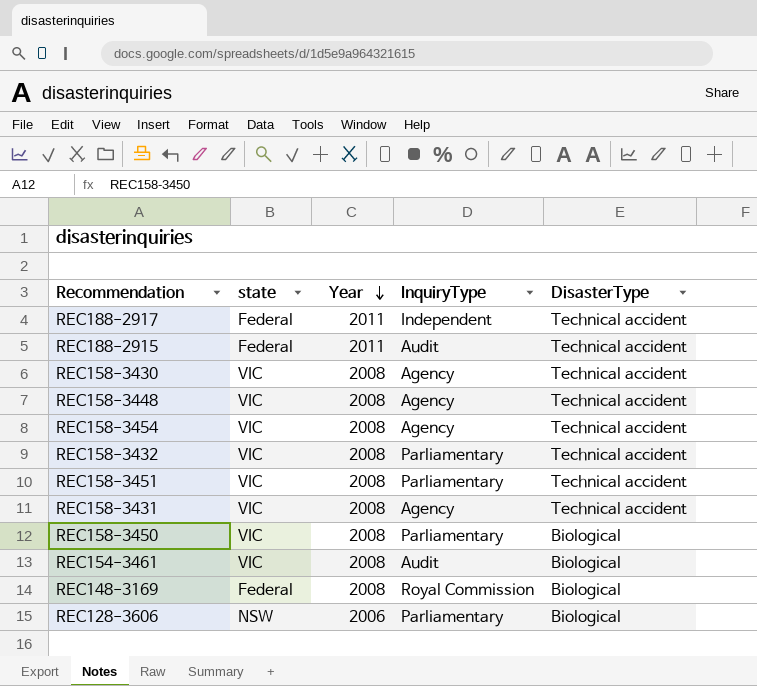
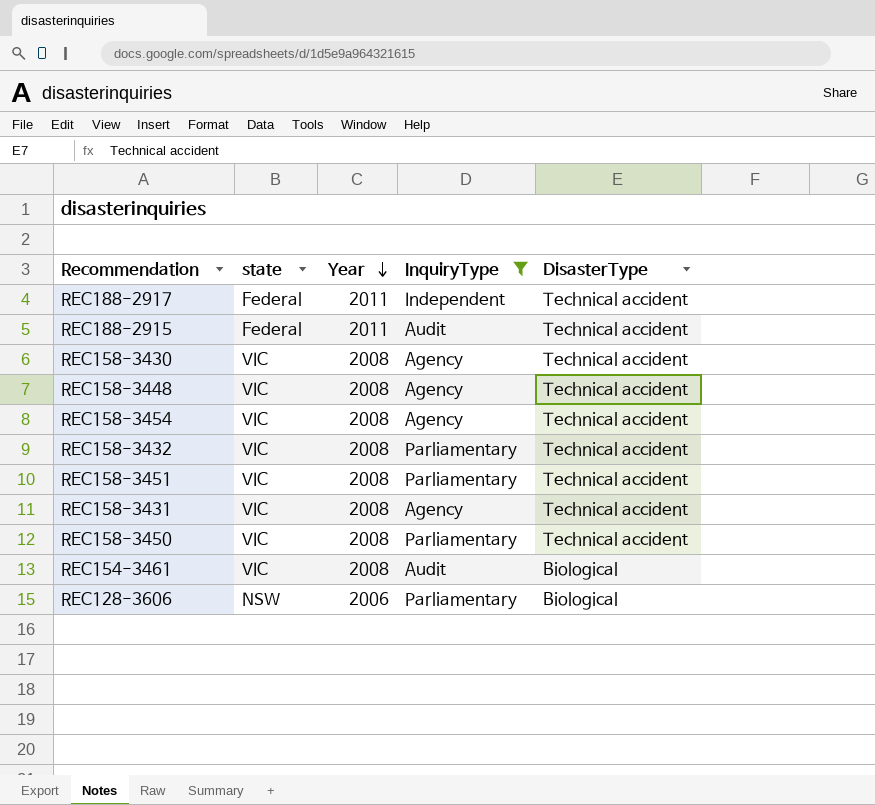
filter: none -> InquiryType != Royal Commission
REC158-3450 | DisasterType: Biological -> Technical accident

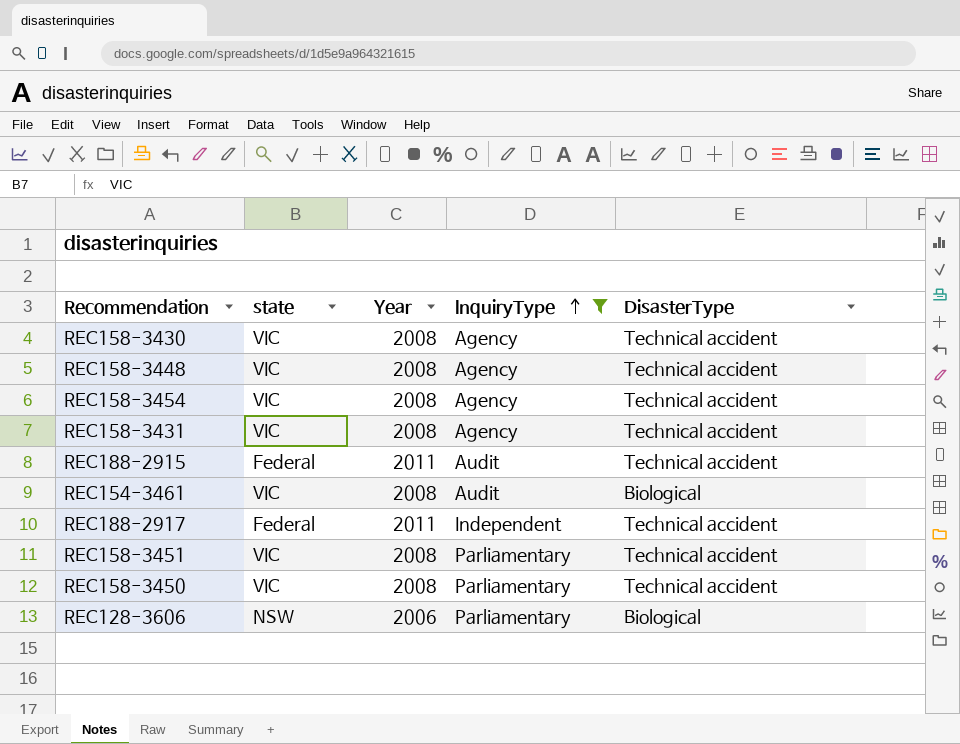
row order: Year descending -> InquiryType ascending
row REC158-3432: VIC | 2008 | Parliamentary | Technical accident -> none

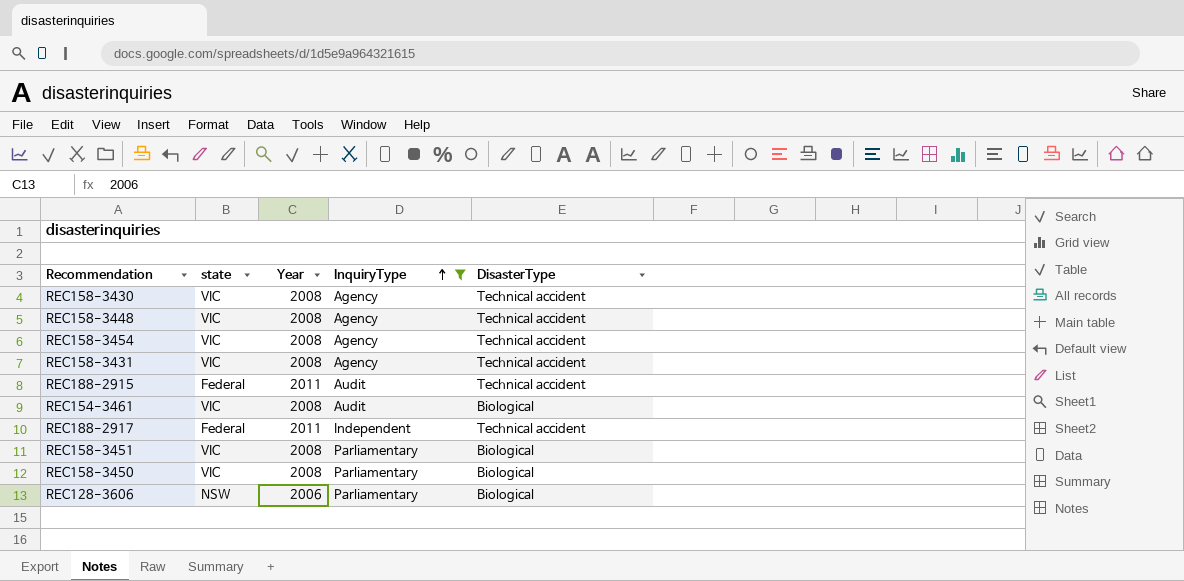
REC158-3451 | DisasterType: Technical accident -> Biological
REC158-3450 | DisasterType: Technical accident -> Biological

